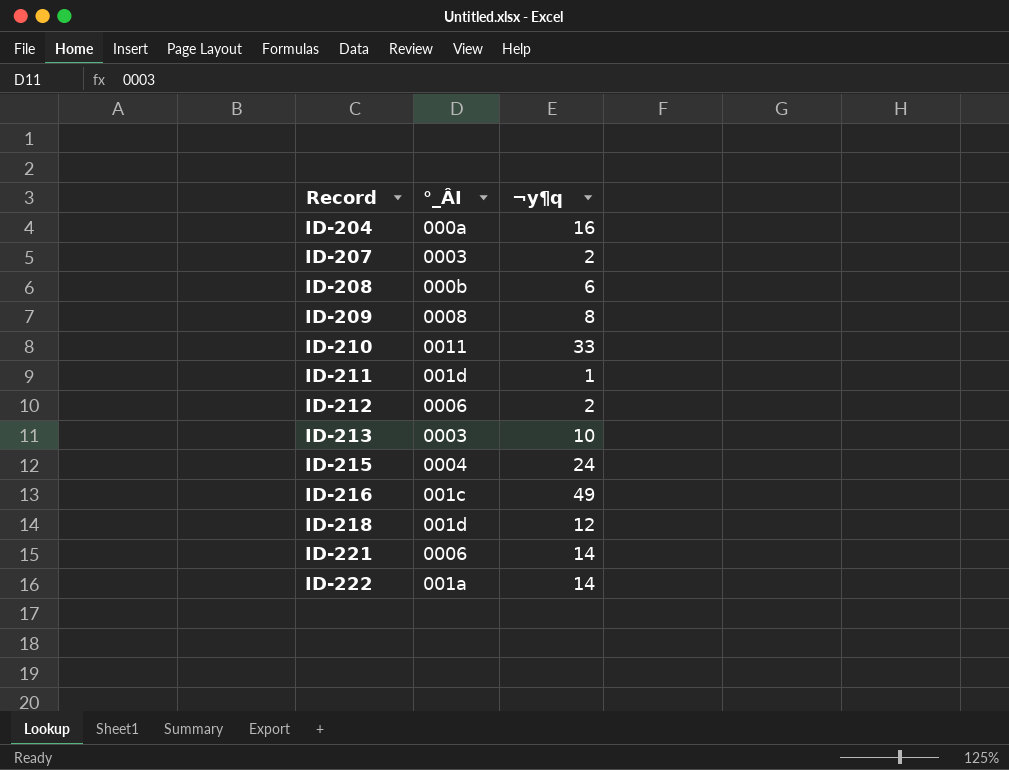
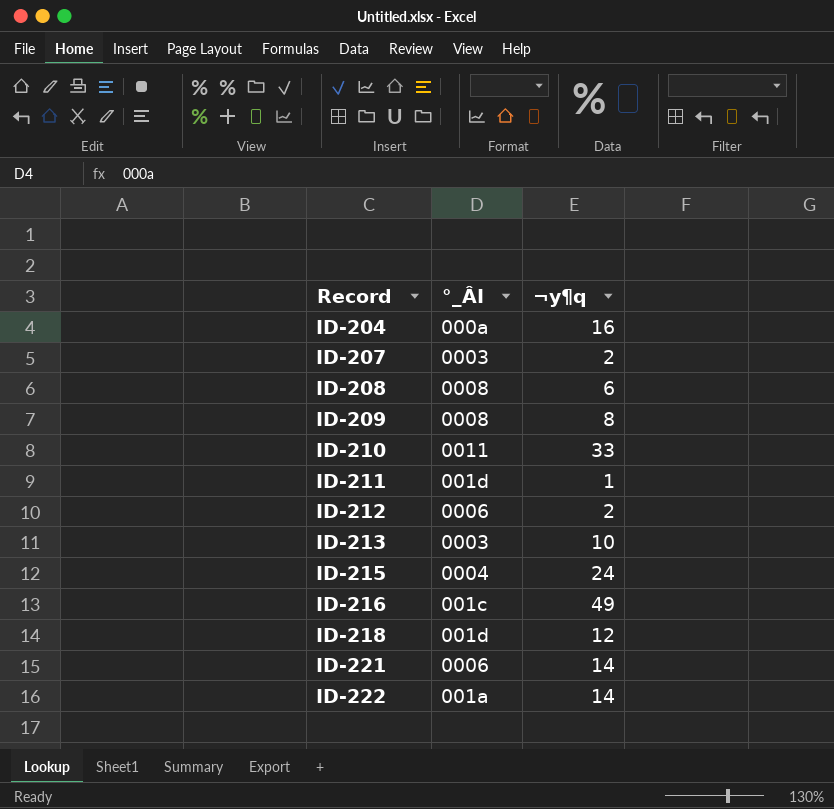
ID-208 | °_ÂI: 000b -> 0008

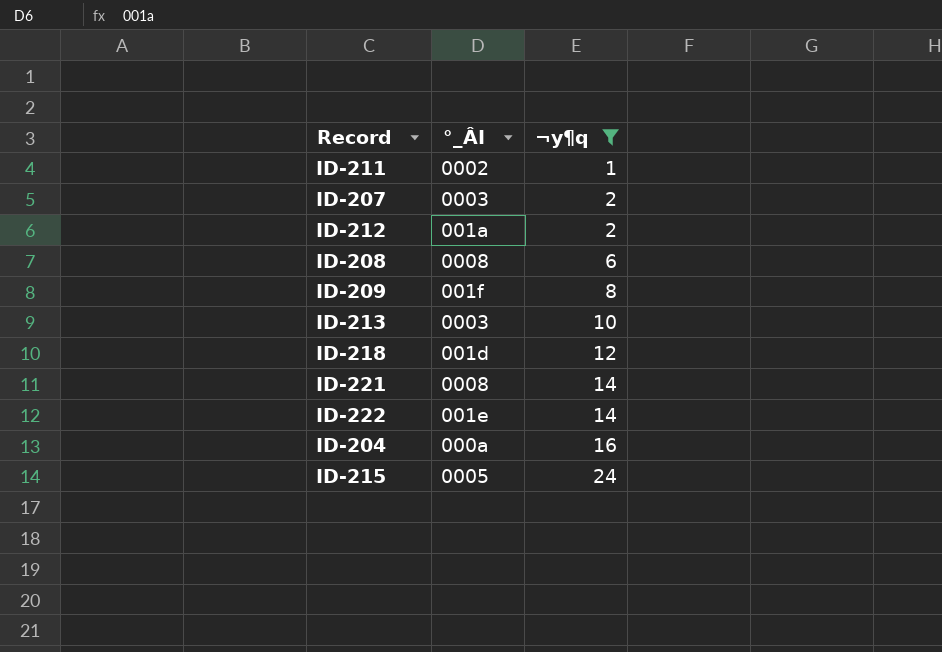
filter: none -> ¬y¶q <= 24
row order: Record ascending -> ¬y¶q ascending
ID-211 | °_ÂI: 001d -> 0002
ID-212 | °_ÂI: 0006 -> 001a
ID-209 | °_ÂI: 0008 -> 001f
ID-221 | °_ÂI: 0006 -> 0008
ID-222 | °_ÂI: 001a -> 001e
ID-215 | °_ÂI: 0004 -> 0005

